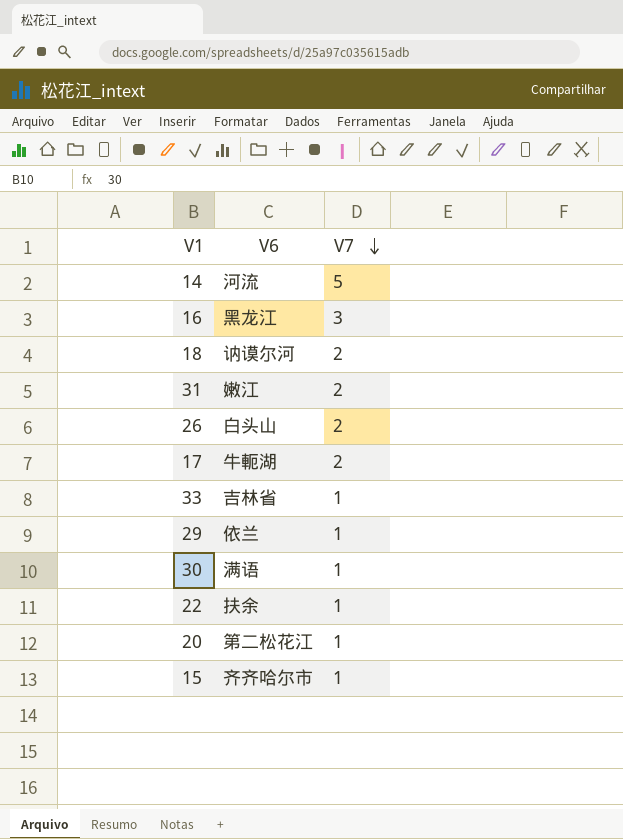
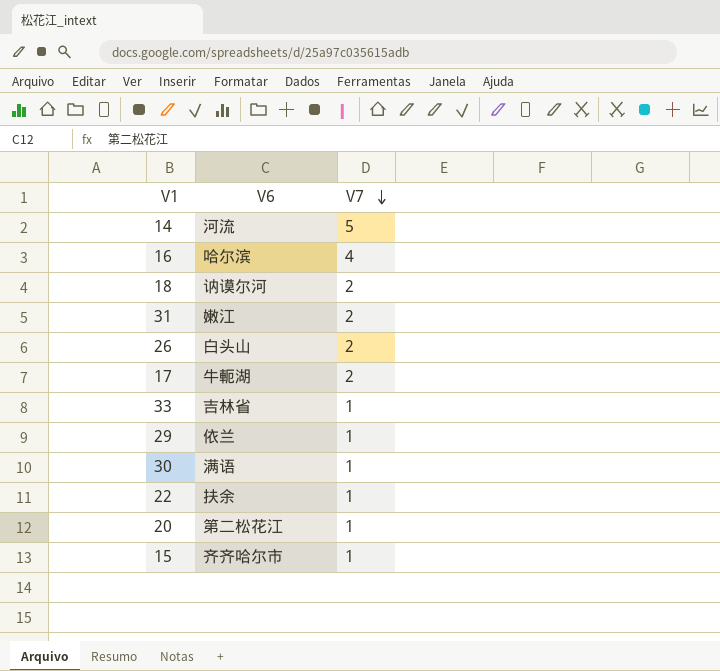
16 | V6: 黑龙江 -> 哈尔滨
16 | V7: 3 -> 4

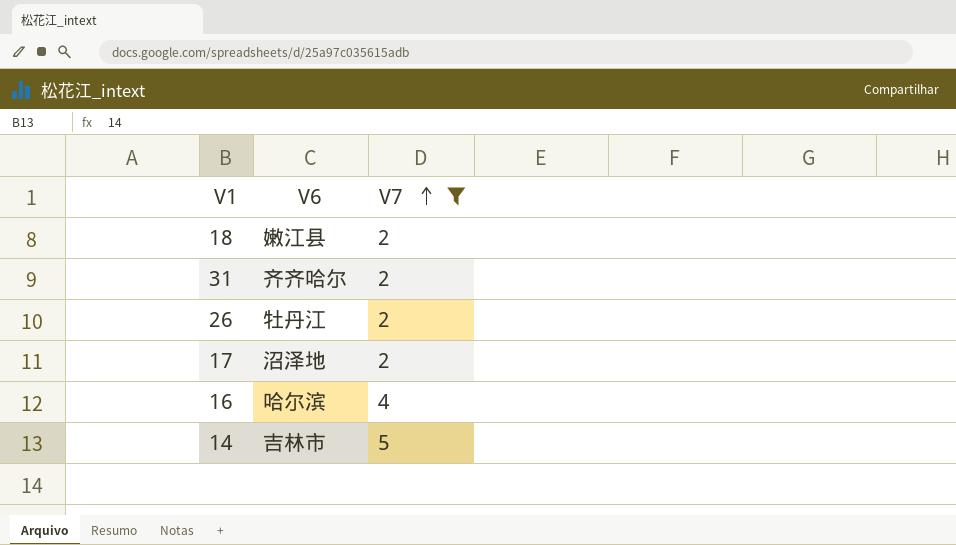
filter: none -> V7 != 1
row order: V7 descending -> V7 ascending
18 | V6: 讷谟尔河 -> 嫩江县
31 | V6: 嫩江 -> 齐齐哈尔
26 | V6: 白头山 -> 牡丹江
17 | V6: 牛軛湖 -> 沼泽地
14 | V6: 河流 -> 吉林市

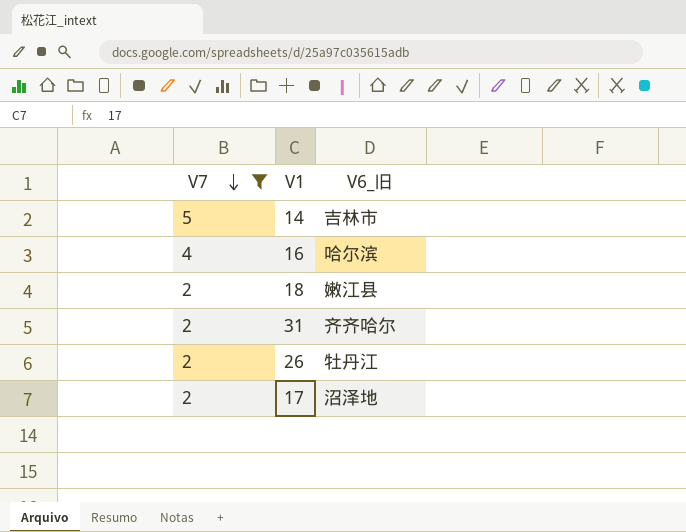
row order: V7 ascending -> V7 descending
column V7 | position: 3 -> 1
column name: V6 -> V6_旧

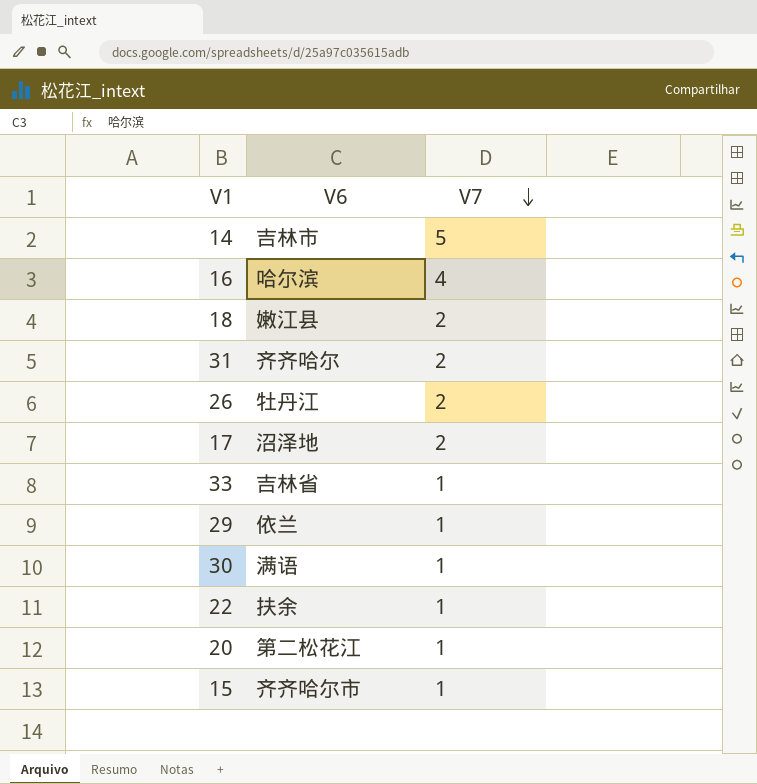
filter: V7 != 1 -> none
column name: V6_旧 -> V6
column V7 | position: 1 -> 3

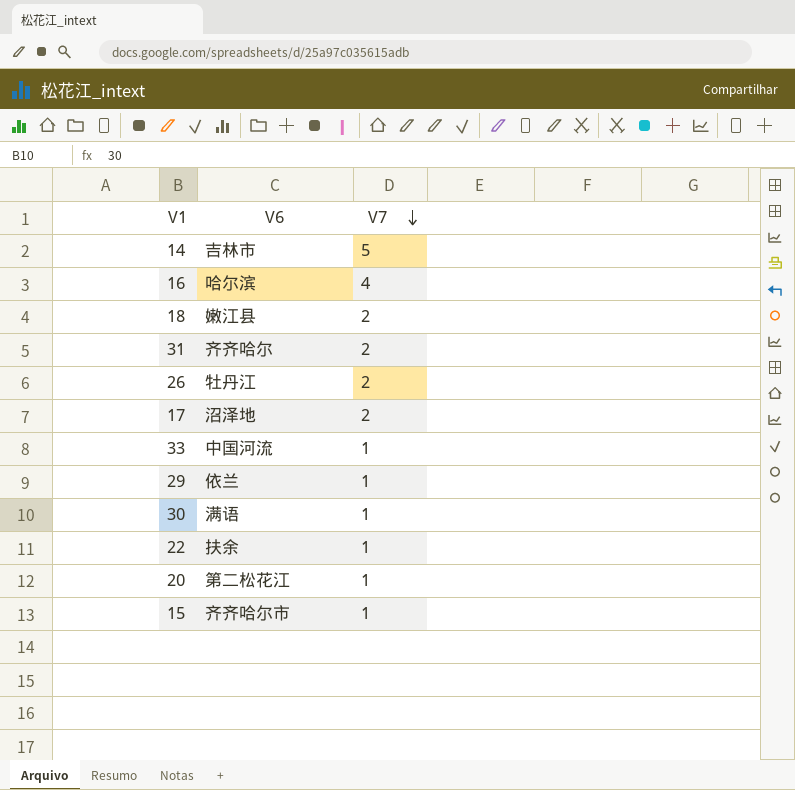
33 | V6: 吉林省 -> 中国河流

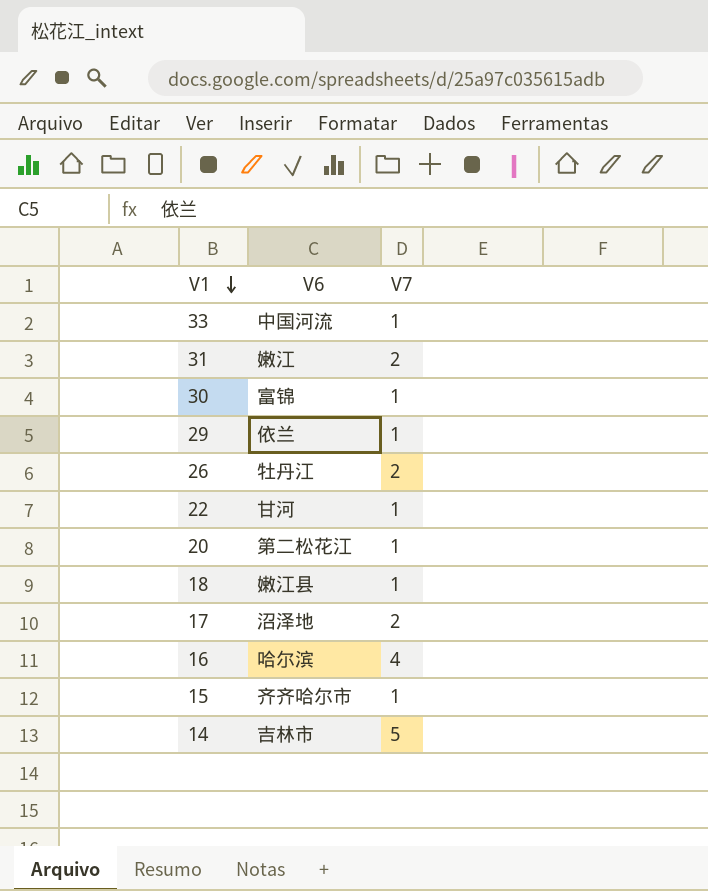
row order: V7 descending -> V1 descending
31 | V6: 齐齐哈尔 -> 嫩江
30 | V6: 满语 -> 富锦
22 | V6: 扶余 -> 甘河
18 | V7: 2 -> 1

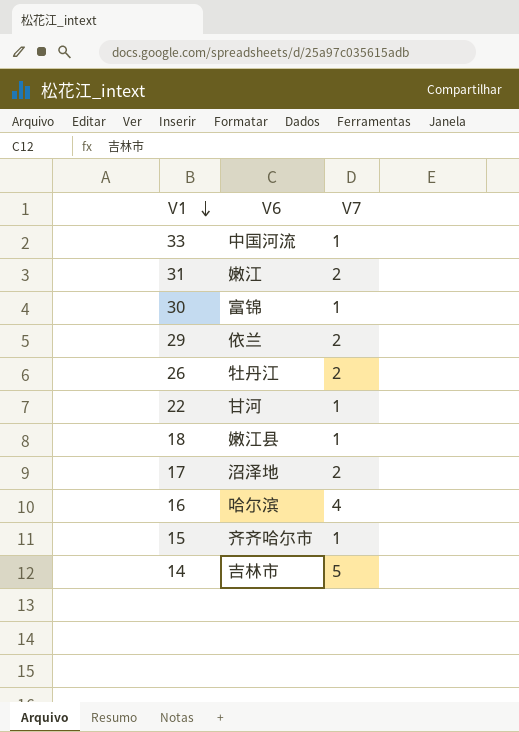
row 20: 第二松花江 | 1 -> none
29 | V7: 1 -> 2

